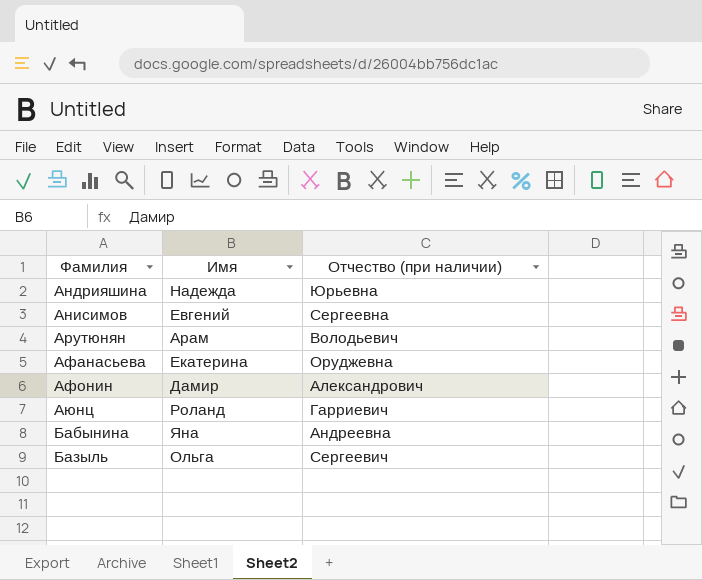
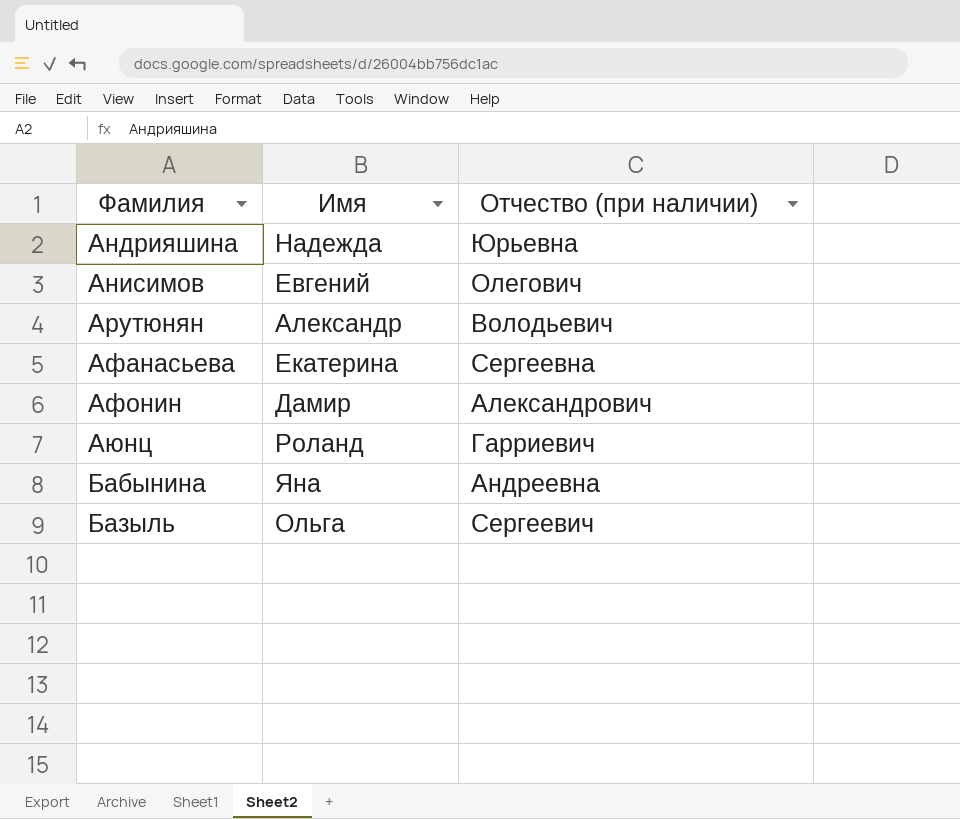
Анисимов | Отчество (при наличии): Сергеевна -> Олегович
Арутюнян | Имя: Арам -> Александр
Афанасьева | Отчество (при наличии): Оруджевна -> Сергеевна

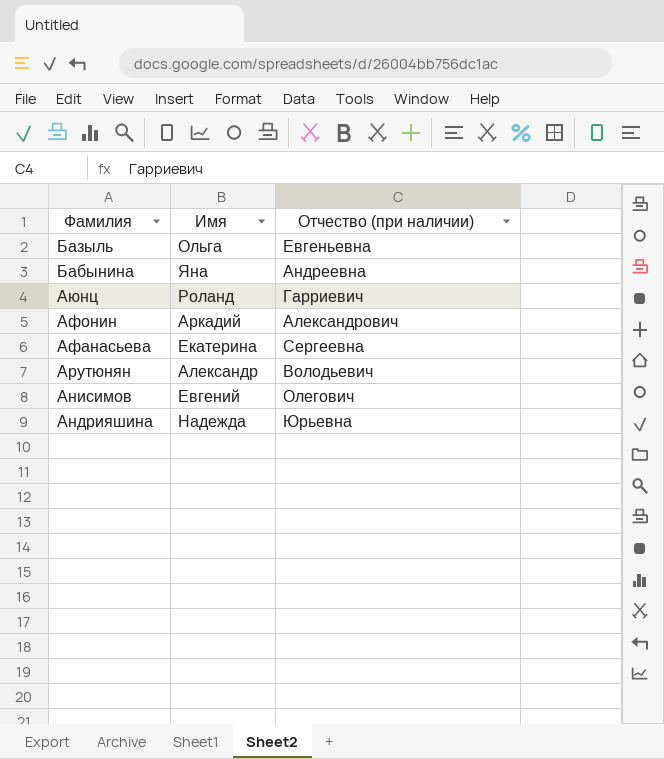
row order: Фамилия ascending -> Фамилия descending
Базыль | Отчество (при наличии): Сергеевич -> Евгеньевна
Афонин | Имя: Дамир -> Аркадий

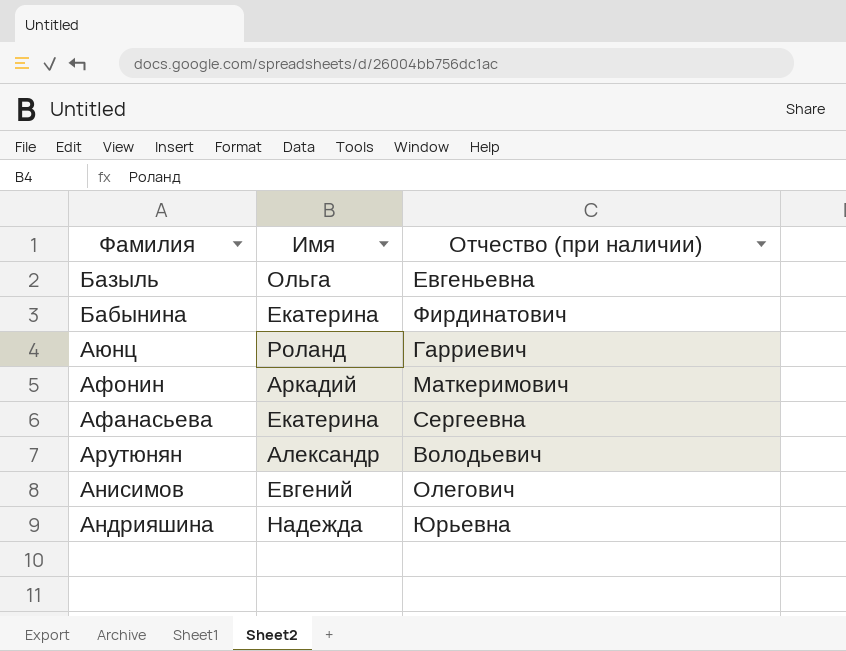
Бабынина | Имя: Яна -> Екатерина
Бабынина | Отчество (при наличии): Андреевна -> Фирдинатович
Афонин | Отчество (при наличии): Александрович -> Маткеримович

